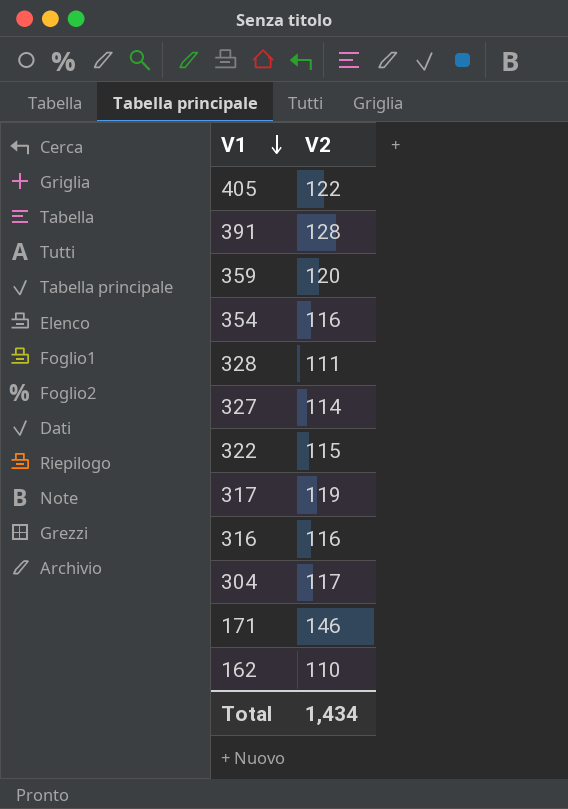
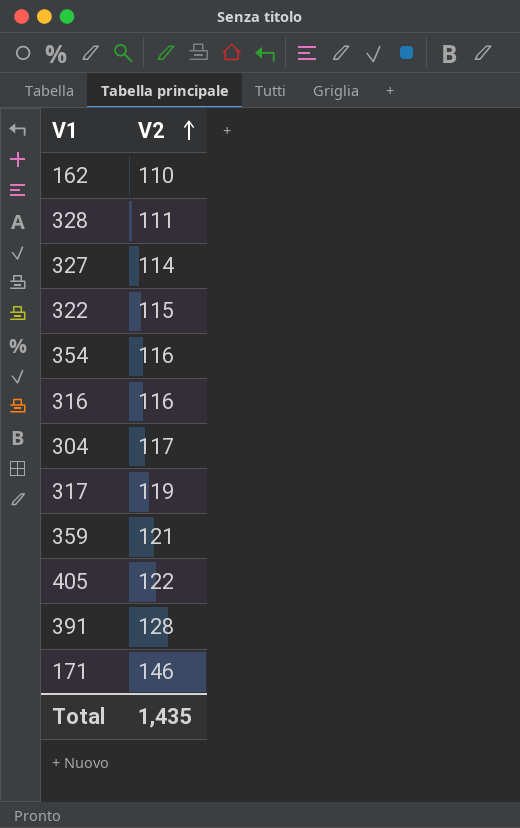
row order: V1 descending -> V2 ascending
359 | V2: 120 -> 121
Total | V2: 1,434 -> 1,435

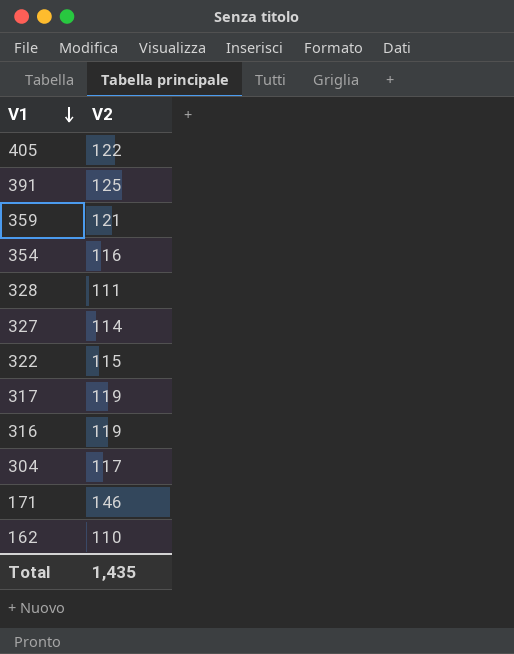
row order: V2 ascending -> V1 descending
391 | V2: 128 -> 125
316 | V2: 116 -> 119

